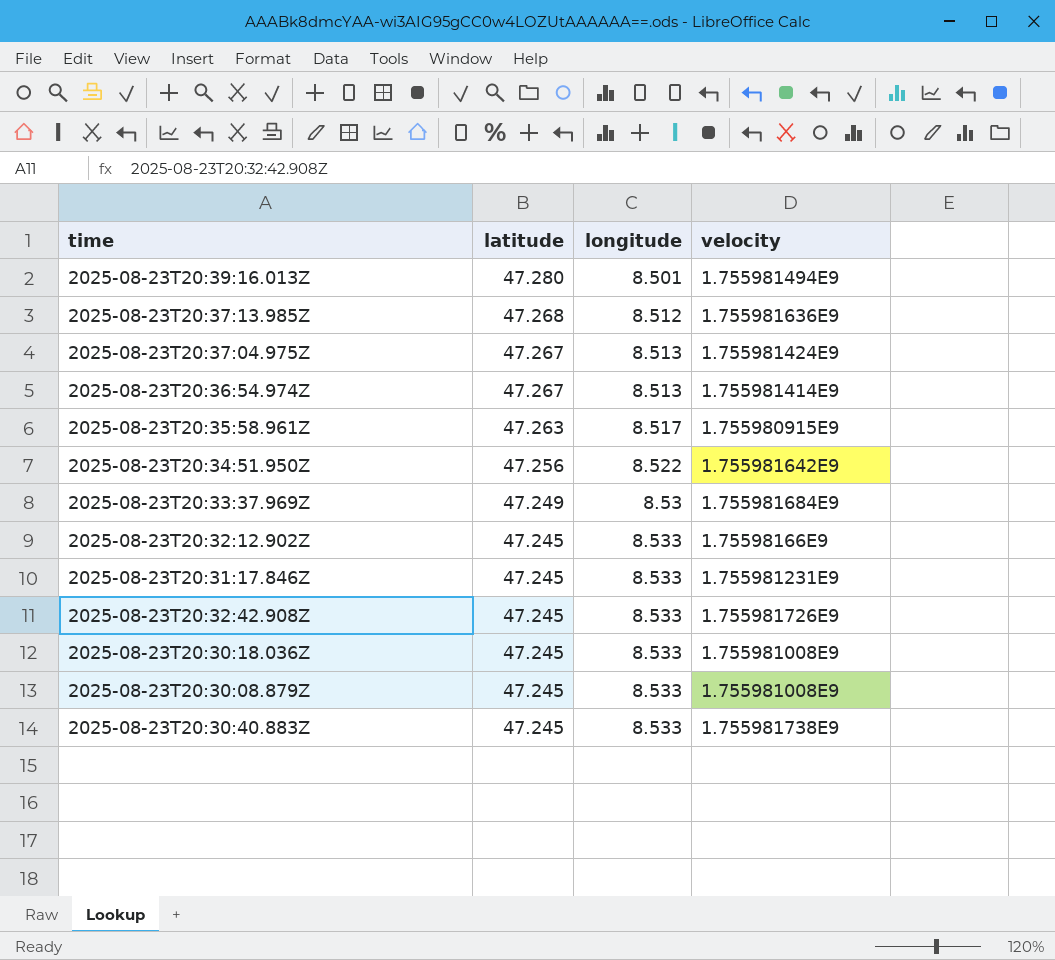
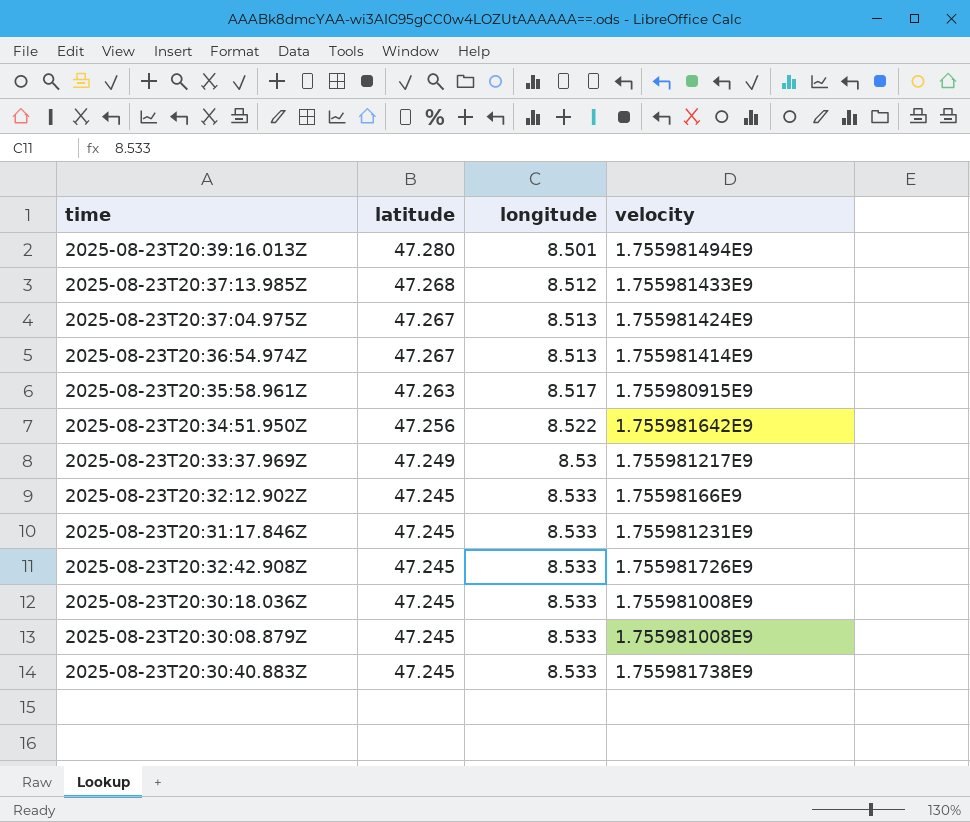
2025-08-23T20:37:13.985Z | velocity: 1.755981636E9 -> 1.755981433E9
2025-08-23T20:33:37.969Z | velocity: 1.755981684E9 -> 1.755981217E9

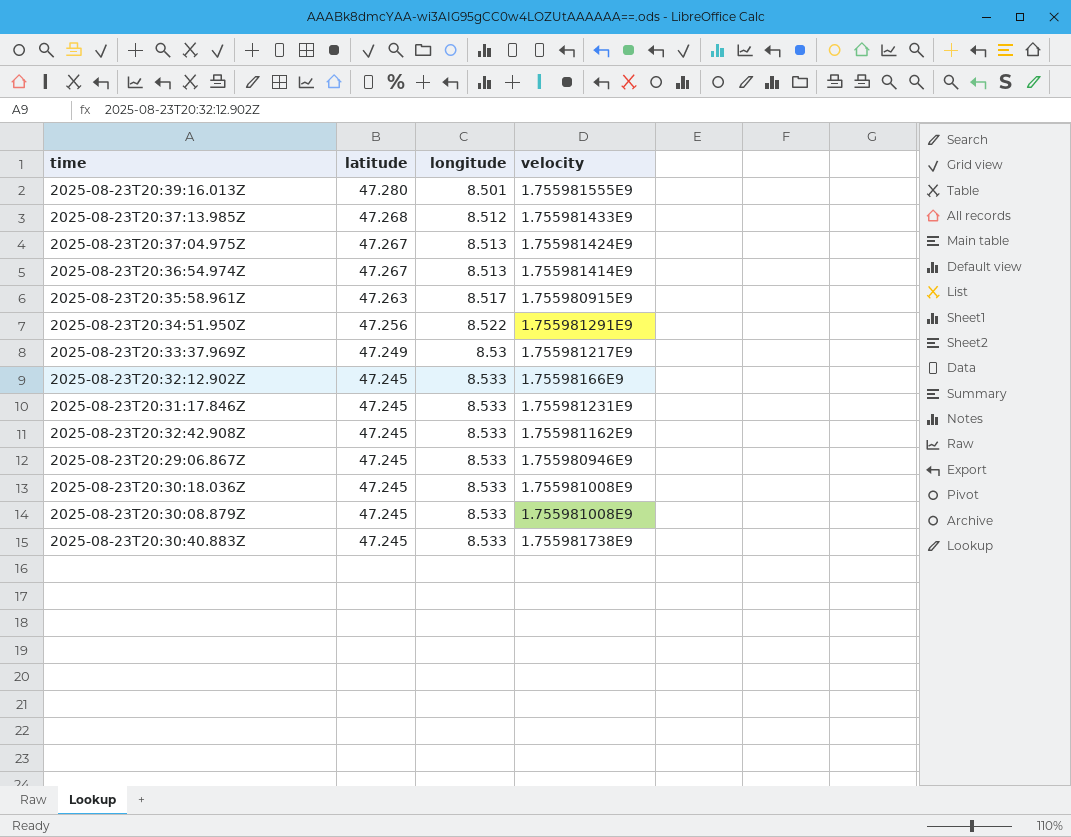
2025-08-23T20:39:16.013Z | velocity: 1.755981494E9 -> 1.755981555E9
2025-08-23T20:34:51.950Z | velocity: 1.755981642E9 -> 1.755981291E9
2025-08-23T20:32:42.908Z | velocity: 1.755981726E9 -> 1.755981162E9
row 2025-08-23T20:29:06.867Z: none -> 47.245 | 8.533 | 1.755980946E9

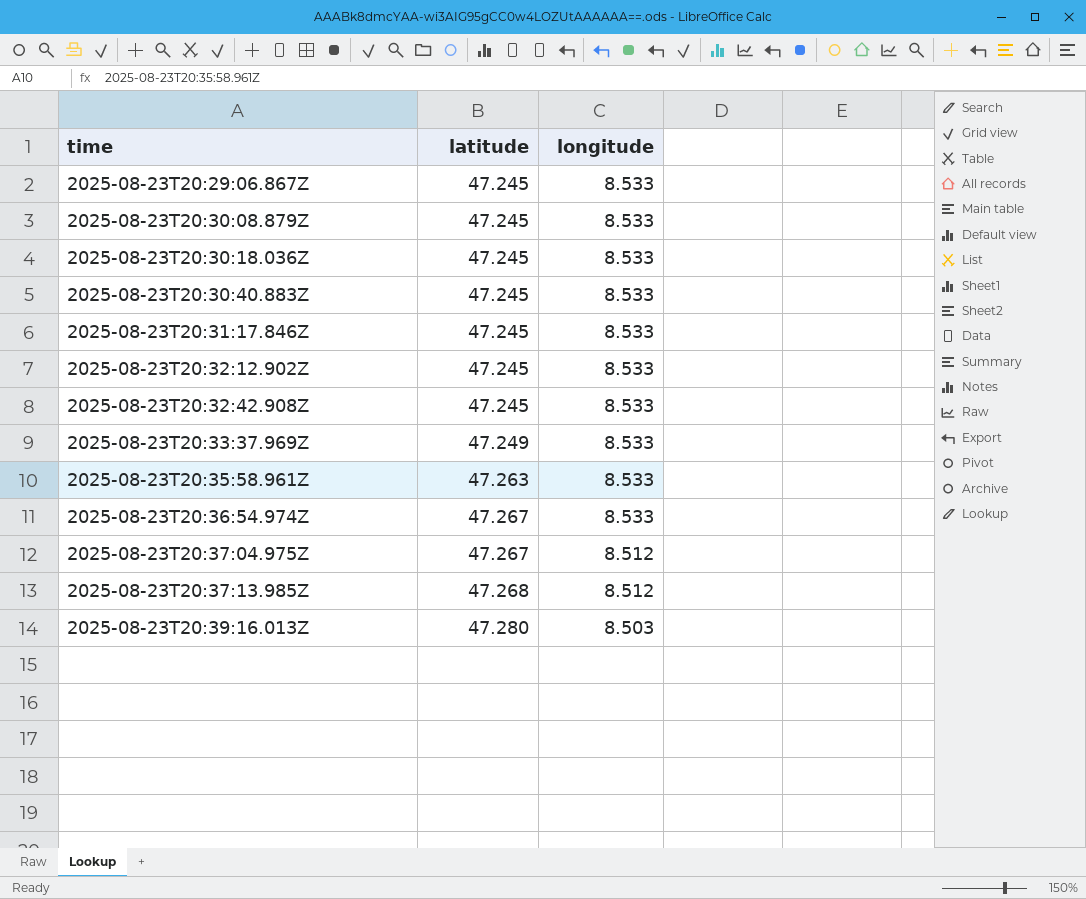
row order: latitude descending -> time ascending
column velocity | position: 4 -> none
row 2025-08-23T20:34:51.950Z: 47.256 | 8.522 | 1.755981291E9 -> none
2025-08-23T20:33:37.969Z | longitude: 8.53 -> 8.533
2025-08-23T20:35:58.961Z | longitude: 8.517 -> 8.533
2025-08-23T20:36:54.974Z | longitude: 8.513 -> 8.533
2025-08-23T20:37:04.975Z | longitude: 8.513 -> 8.512
2025-08-23T20:39:16.013Z | longitude: 8.501 -> 8.503

